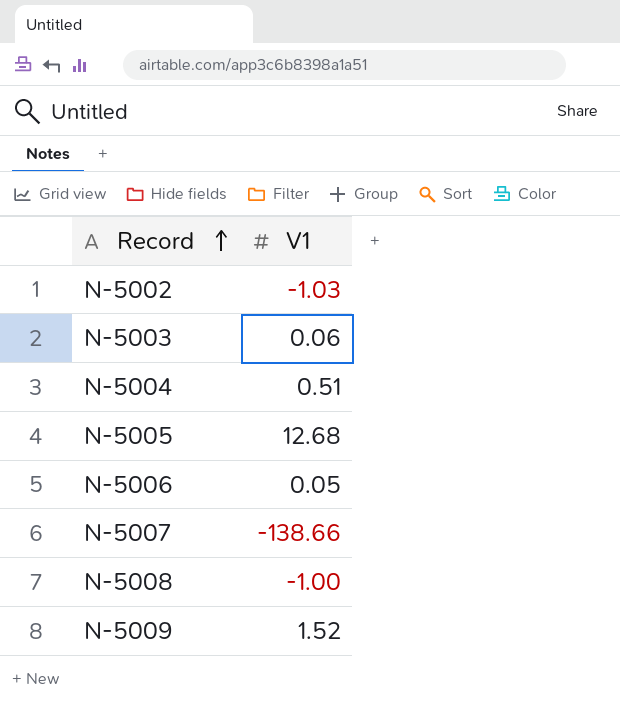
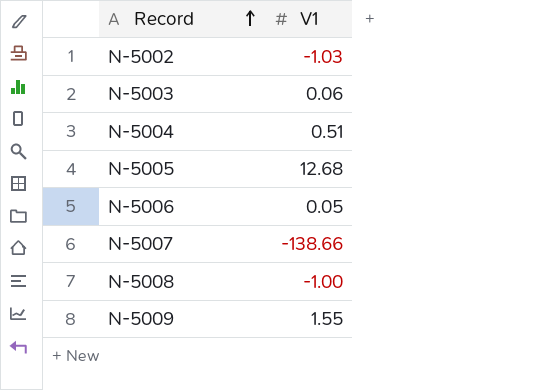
N-5009 | V1: 1.52 -> 1.55

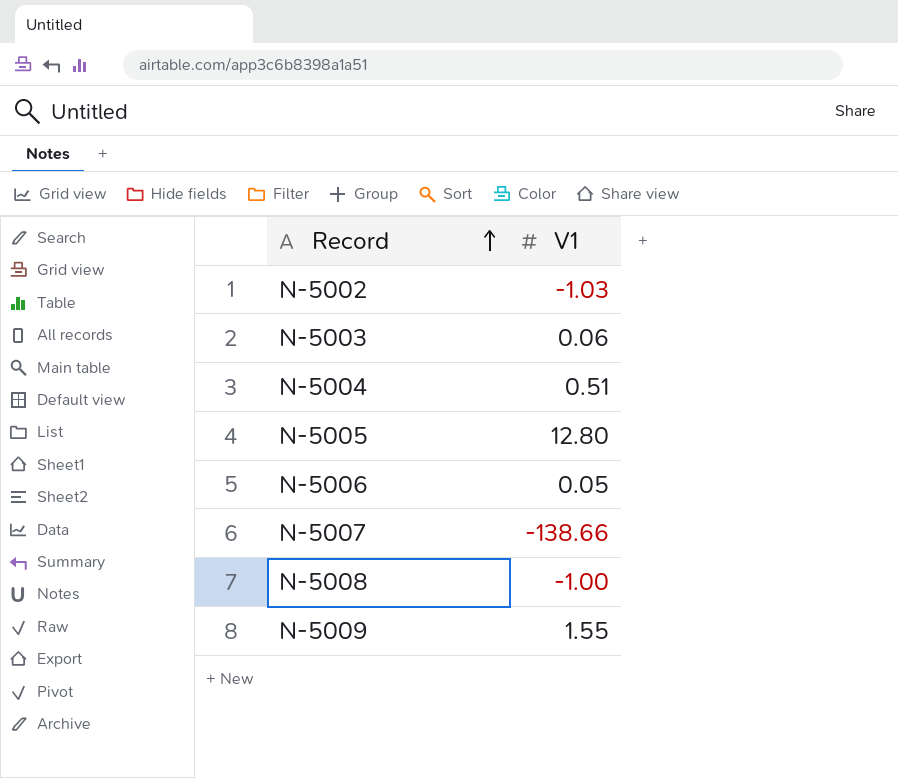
N-5005 | V1: 12.68 -> 12.80

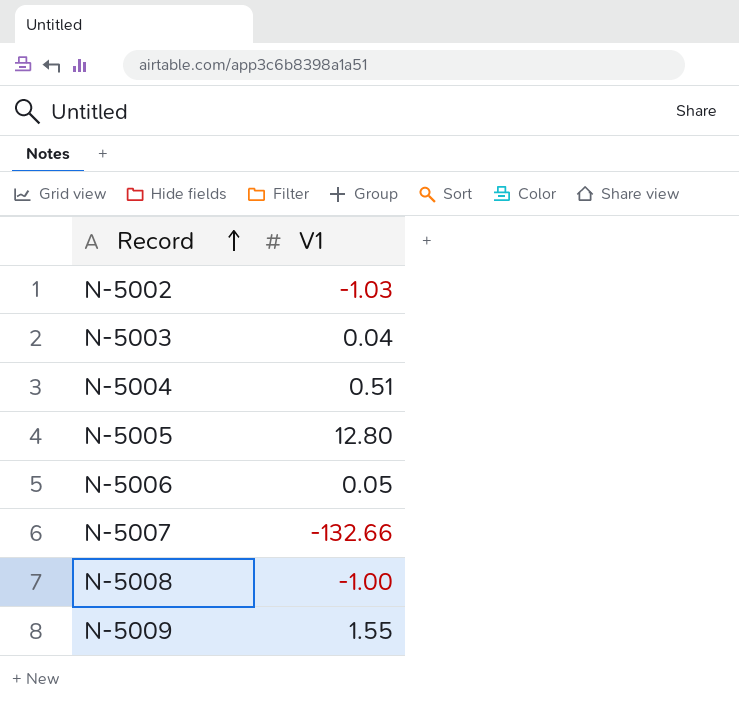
N-5003 | V1: 0.06 -> 0.04
N-5007 | V1: -138.66 -> -132.66

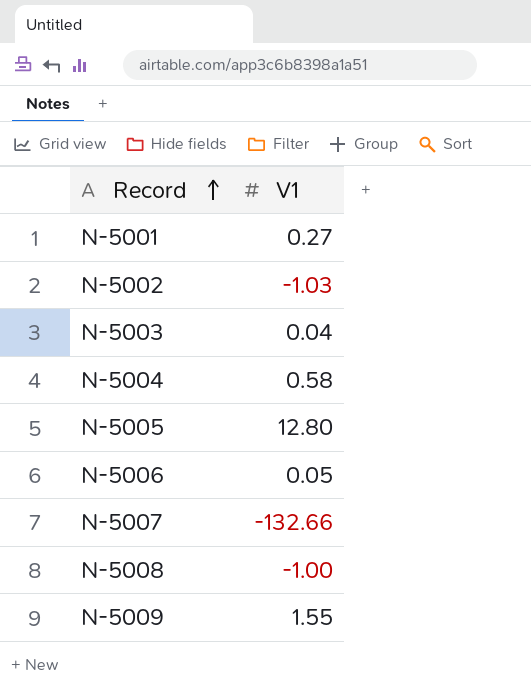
row N-5001: none -> 0.27
N-5004 | V1: 0.51 -> 0.58

